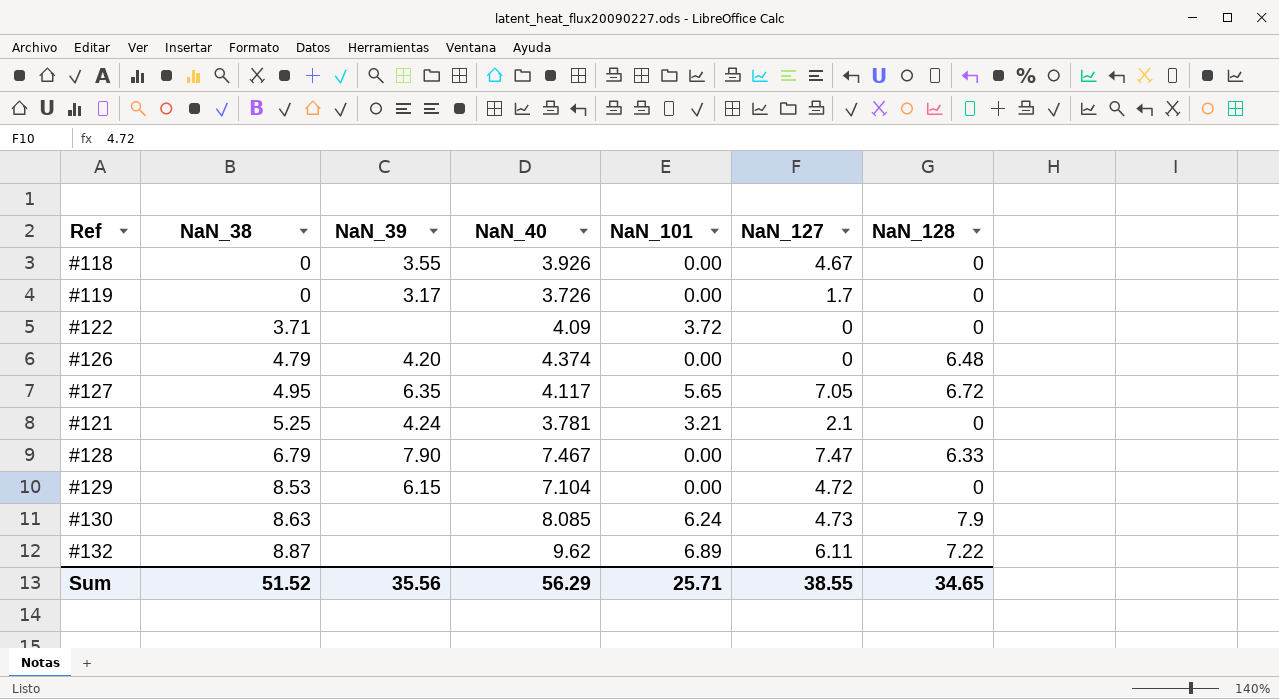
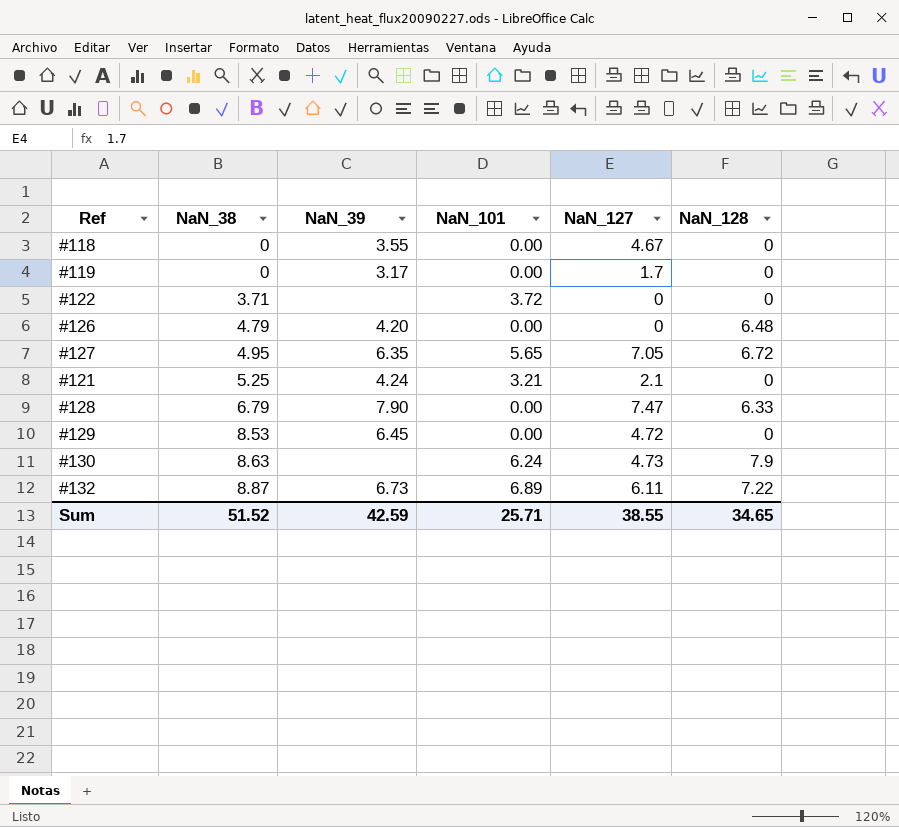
column NaN_40 | position: 4 -> none
#129 | NaN_39: 6.15 -> 6.45
#132 | NaN_39: none -> 6.73
Sum | NaN_39: 35.56 -> 42.59

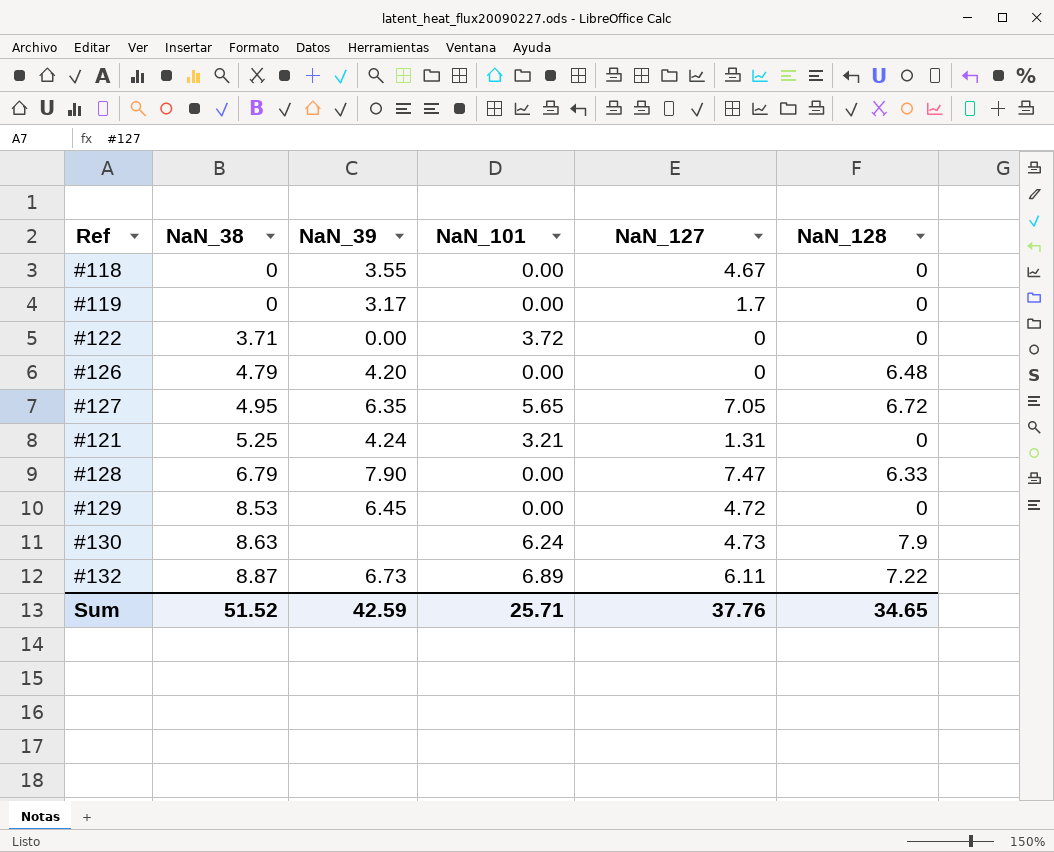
#122 | NaN_39: none -> 0.00
#121 | NaN_127: 2.1 -> 1.31
Sum | NaN_127: 38.55 -> 37.76

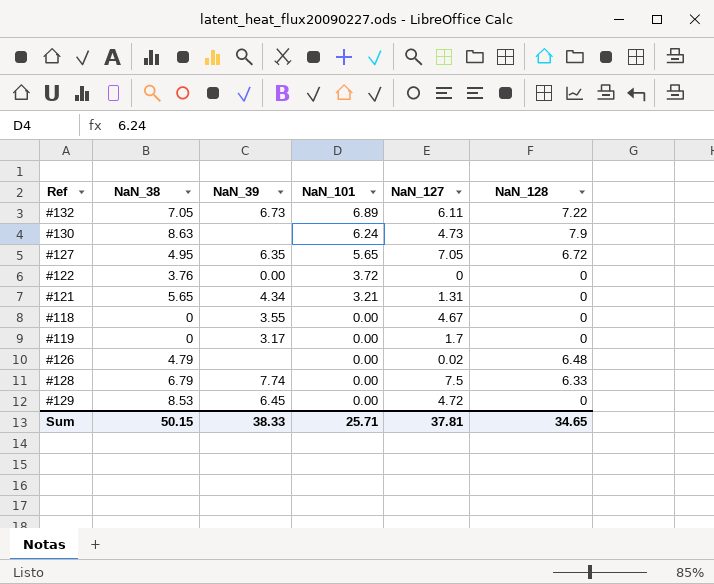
row order: NaN_38 ascending -> NaN_101 descending
#132 | NaN_38: 8.87 -> 7.05
#122 | NaN_38: 3.71 -> 3.76
#121 | NaN_38: 5.25 -> 5.65
#121 | NaN_39: 4.24 -> 4.34
#126 | NaN_39: 4.20 -> none
#126 | NaN_127: 0 -> 0.02
#128 | NaN_39: 7.90 -> 7.74
#128 | NaN_127: 7.47 -> 7.5
Sum | NaN_38: 51.52 -> 50.15
Sum | NaN_39: 42.59 -> 38.33
Sum | NaN_127: 37.76 -> 37.81

